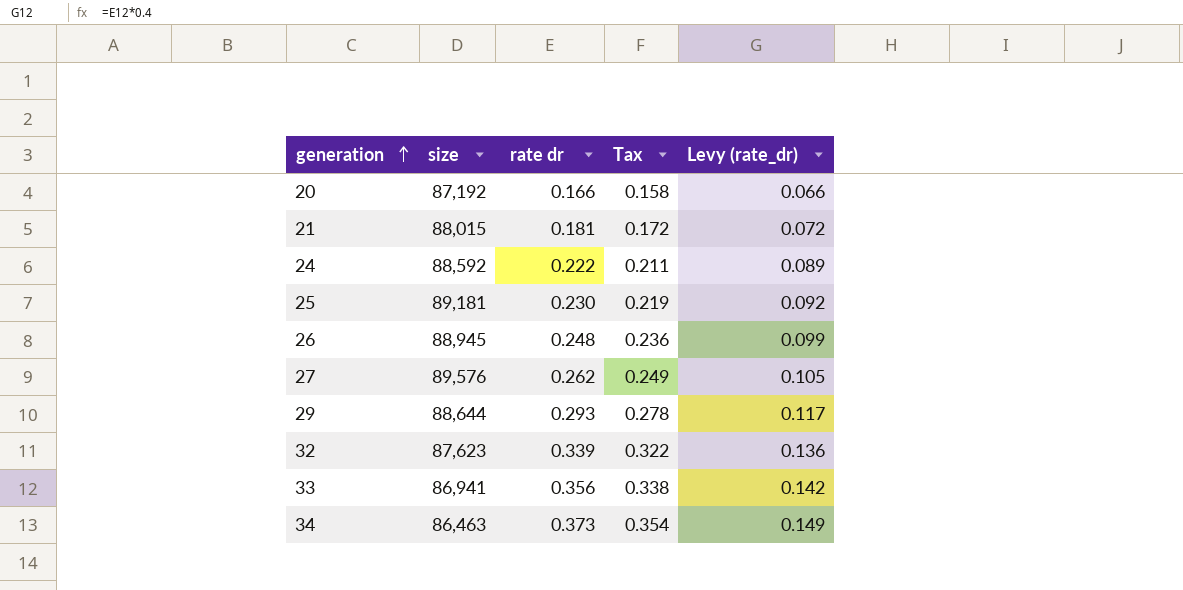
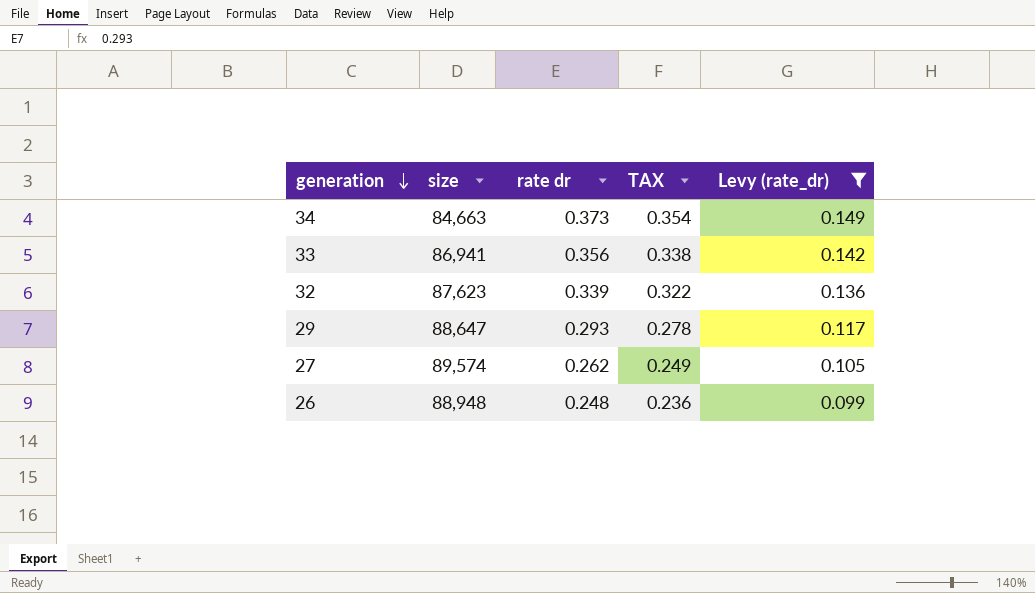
filter: none -> Levy (rate_dr) >= 0.099
row order: generation ascending -> generation descending
column name: Tax -> TAX
34 | size: 86,463 -> 84,663
29 | size: 88,644 -> 88,647
27 | size: 89,576 -> 89,574
26 | size: 88,945 -> 88,948

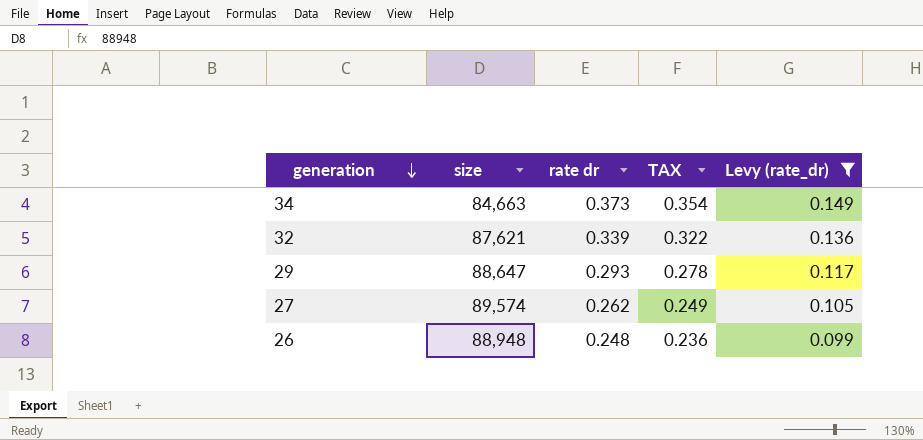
row 33: 86,941 | 0.356 | 0.338 | 0.142 -> none
32 | size: 87,623 -> 87,621

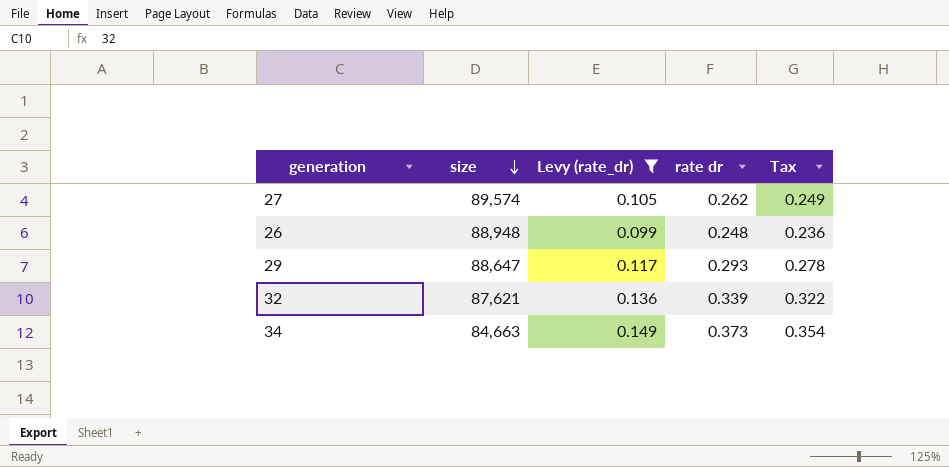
row order: generation descending -> size descending
column Levy (rate_dr) | position: 5 -> 3
column name: TAX -> Tax

